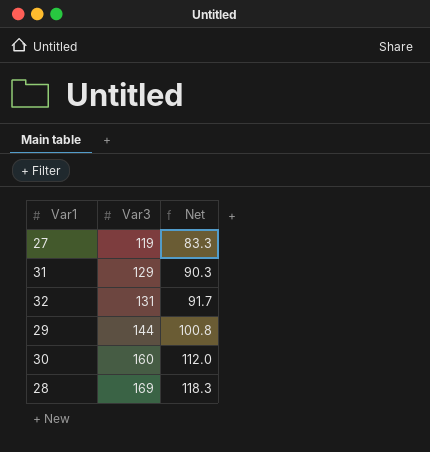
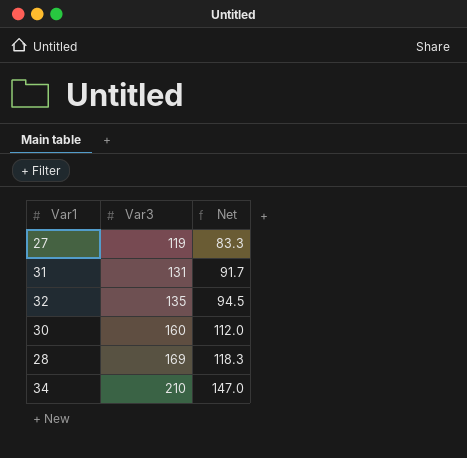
row 29: 144 | 100.8 -> none
31 | Var3: 129 -> 131
31 | Net: 90.3 -> 91.7
32 | Var3: 131 -> 135
32 | Net: 91.7 -> 94.5
row 34: none -> 210 | 147.0

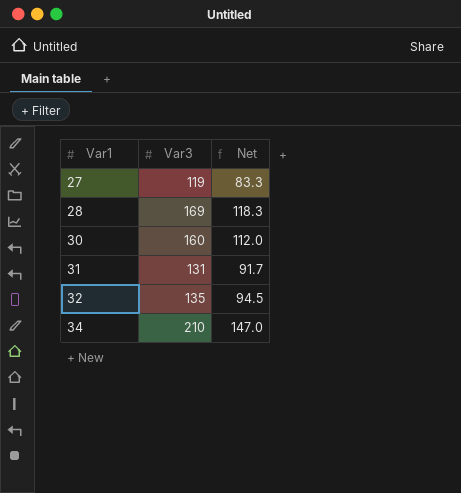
row order: Var3 ascending -> Var1 ascending

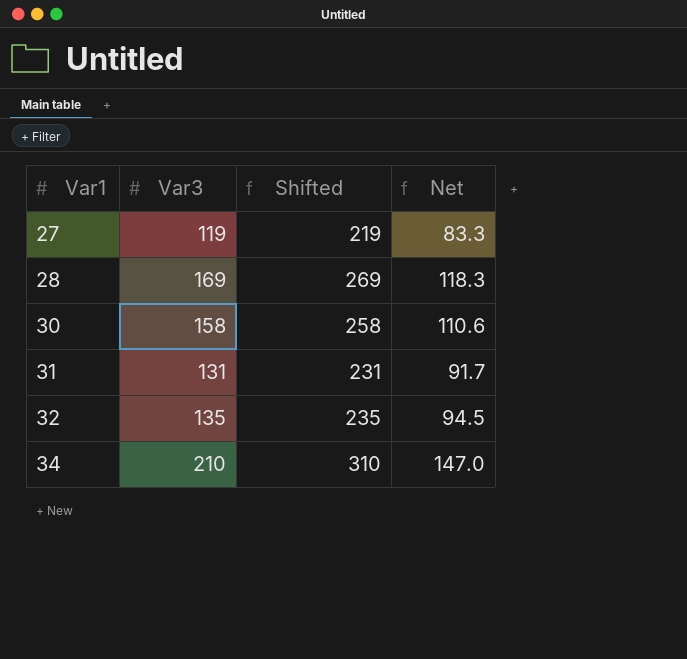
column Shifted | formula: none -> [Var3] + 100
30 | Var3: 160 -> 158
30 | Net: 112.0 -> 110.6

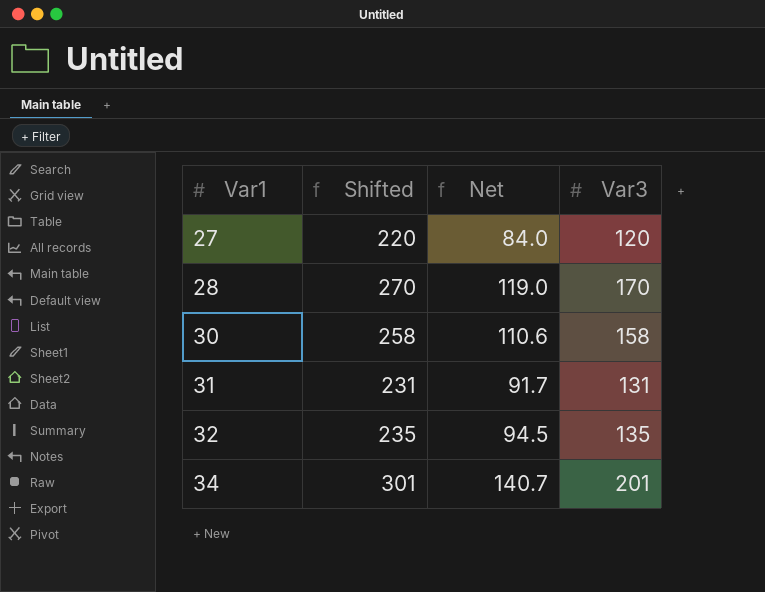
column Var3 | position: 2 -> 4
27 | Shifted: 219 -> 220
27 | Net: 83.3 -> 84.0
27 | Var3: 119 -> 120
28 | Shifted: 269 -> 270
28 | Net: 118.3 -> 119.0
28 | Var3: 169 -> 170
34 | Shifted: 310 -> 301
34 | Net: 147.0 -> 140.7
34 | Var3: 210 -> 201

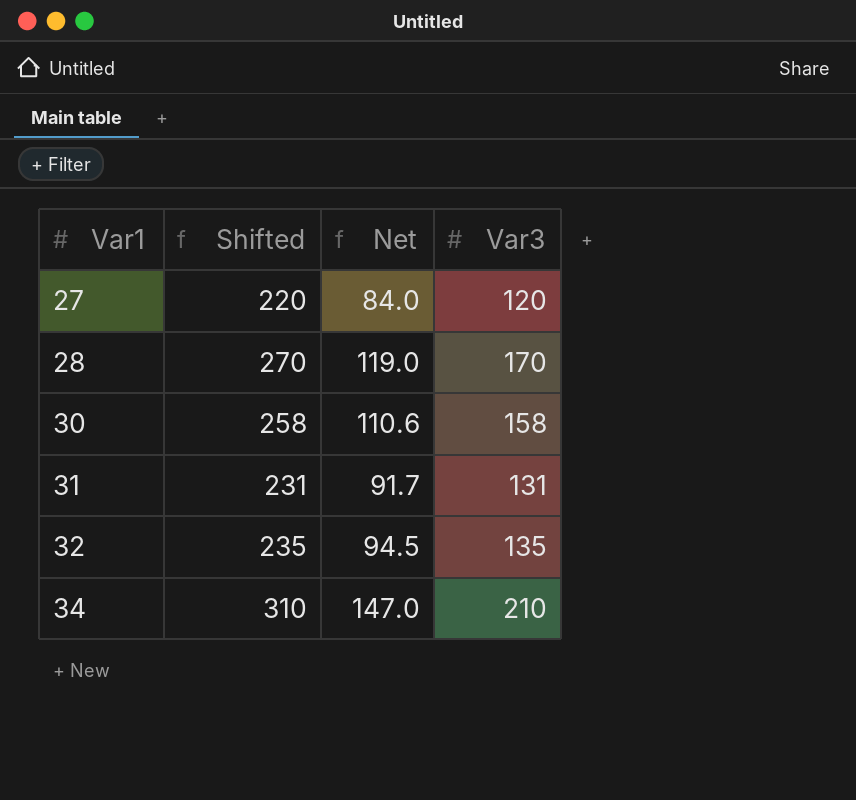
34 | Shifted: 301 -> 310
34 | Net: 140.7 -> 147.0
34 | Var3: 201 -> 210

